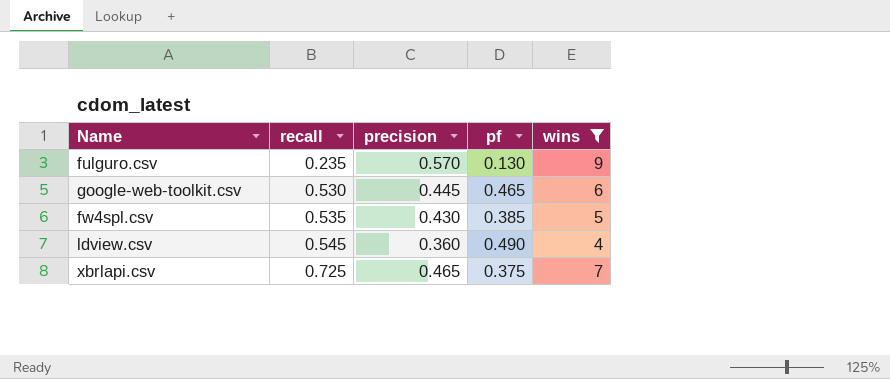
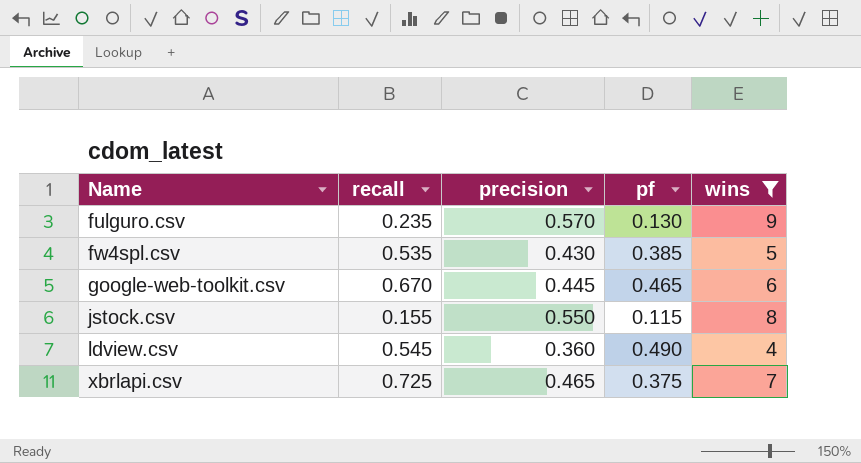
row order: recall ascending -> Name ascending
google-web-toolkit.csv | recall: 0.530 -> 0.670
row jstock.csv: none -> 0.155 | 0.550 | 0.115 | 8

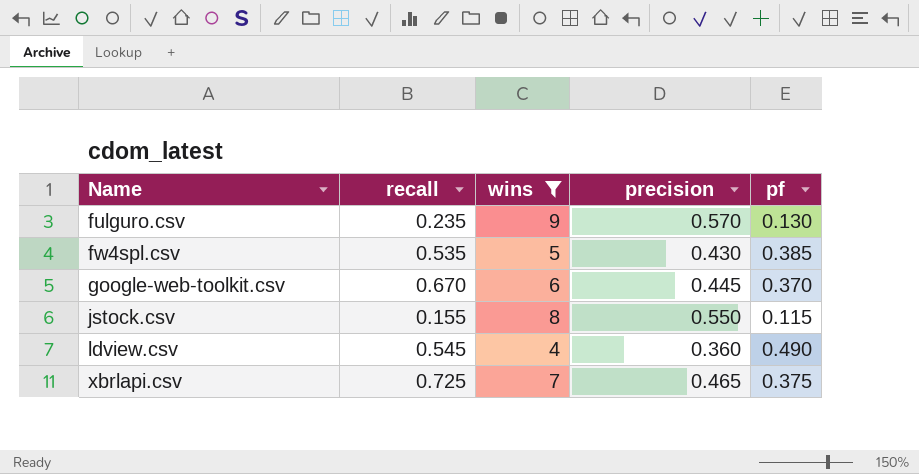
column wins | position: 5 -> 3
google-web-toolkit.csv | pf: 0.465 -> 0.370

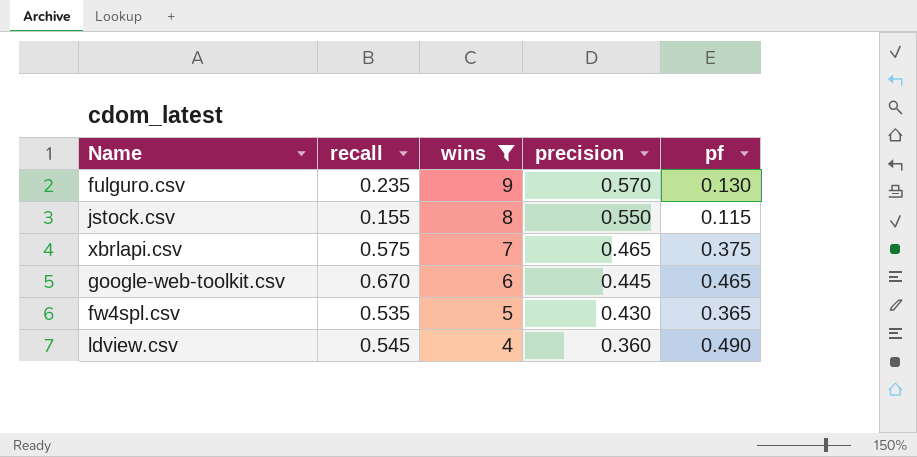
row order: Name ascending -> wins descending
xbrlapi.csv | recall: 0.725 -> 0.575
google-web-toolkit.csv | pf: 0.370 -> 0.465
fw4spl.csv | pf: 0.385 -> 0.365

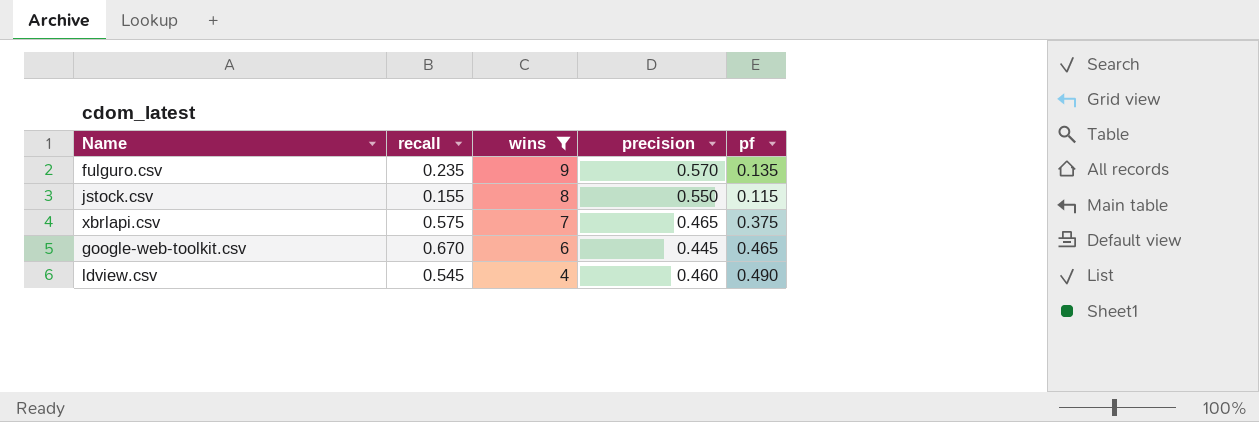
row fw4spl.csv: 0.535 | 5 | 0.430 | 0.365 -> none
fulguro.csv | pf: 0.130 -> 0.135
ldview.csv | precision: 0.360 -> 0.460

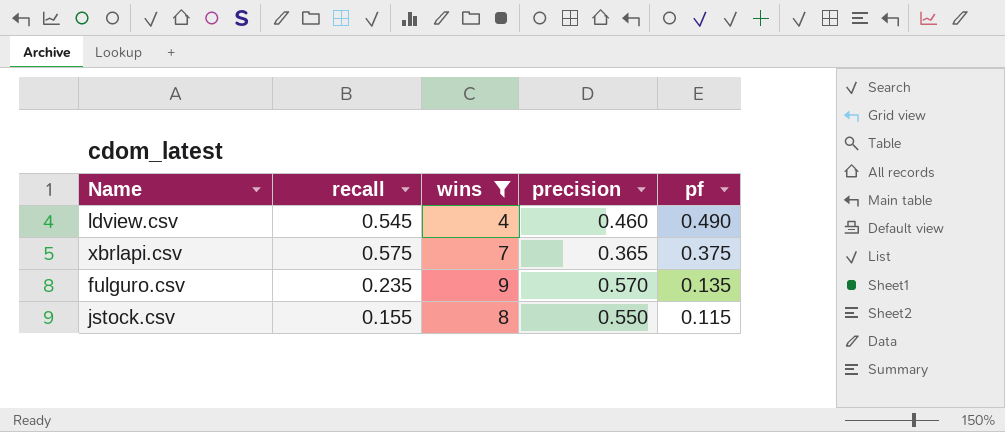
row order: wins descending -> pf descending
row google-web-toolkit.csv: 0.670 | 6 | 0.445 | 0.465 -> none
xbrlapi.csv | precision: 0.465 -> 0.365

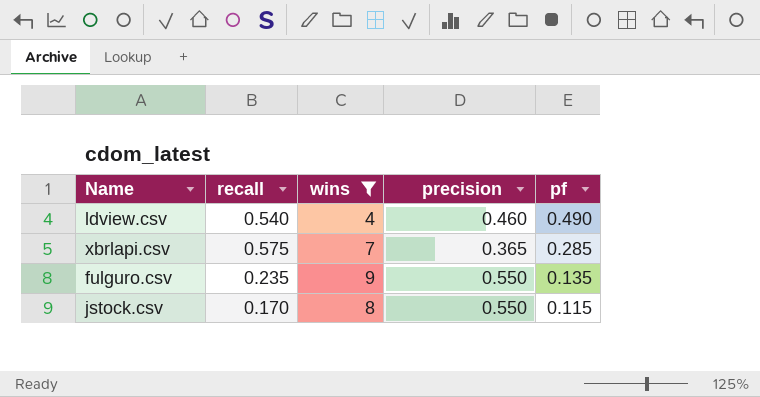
ldview.csv | recall: 0.545 -> 0.540
xbrlapi.csv | pf: 0.375 -> 0.285
fulguro.csv | precision: 0.570 -> 0.550
jstock.csv | recall: 0.155 -> 0.170

